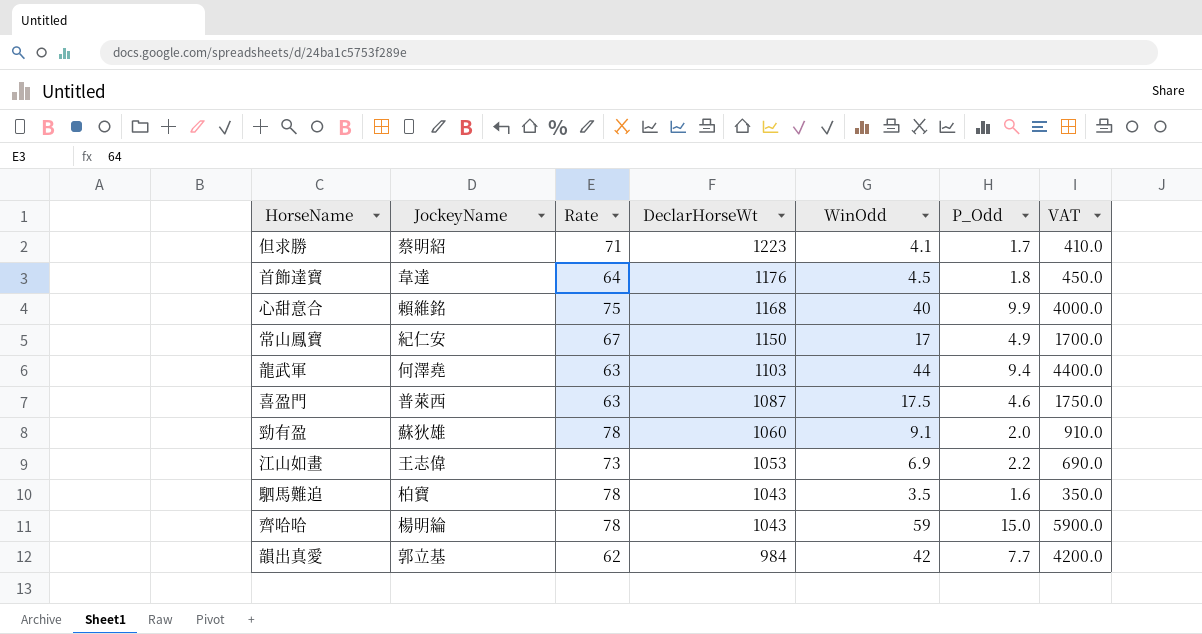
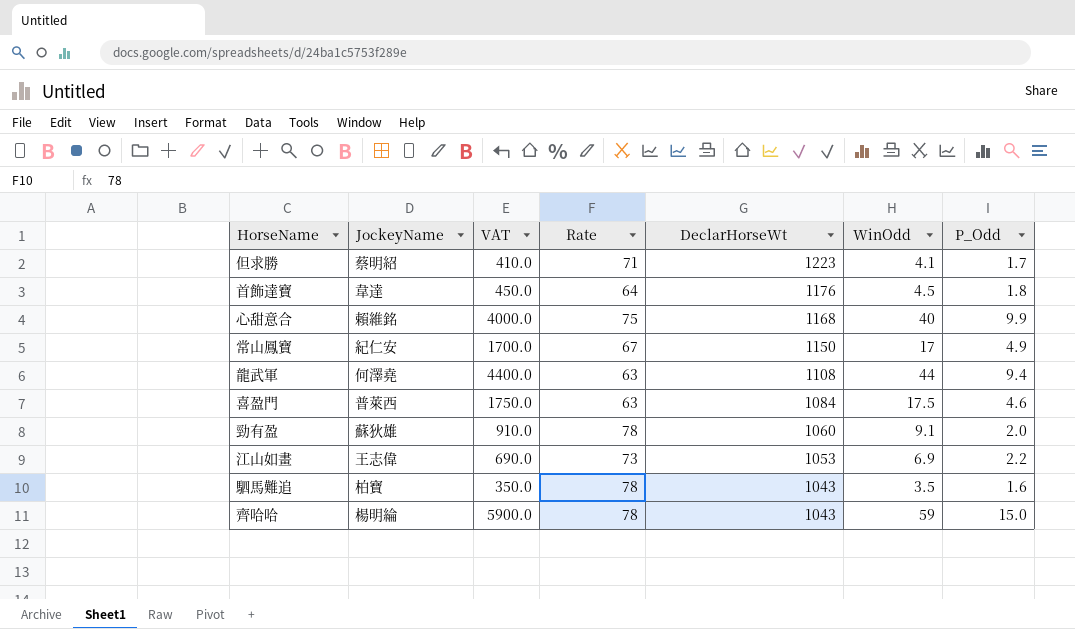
column VAT | position: 7 -> 3
row 韻出真愛: 郭立基 | 62 | 984 | 42 | 7.7 | 4200.0 -> none
龍武軍 | DeclarHorseWt: 1103 -> 1108
喜盈門 | DeclarHorseWt: 1087 -> 1084

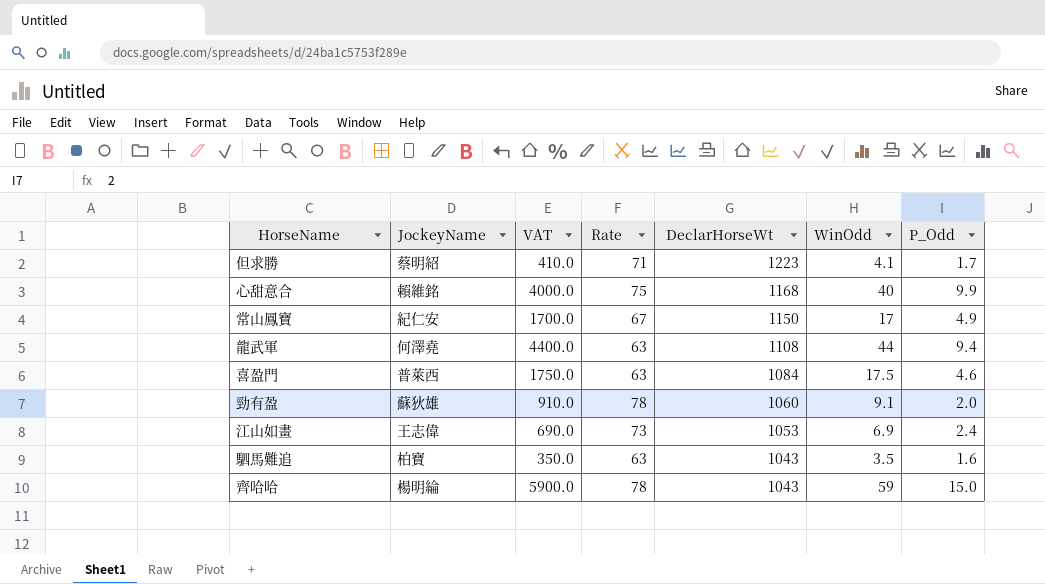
row 首飾達寶: 韋達 | 450.0 | 64 | 1176 | 4.5 | 1.8 -> none
江山如畫 | P_Odd: 2.2 -> 2.4
駟馬難追 | Rate: 78 -> 63

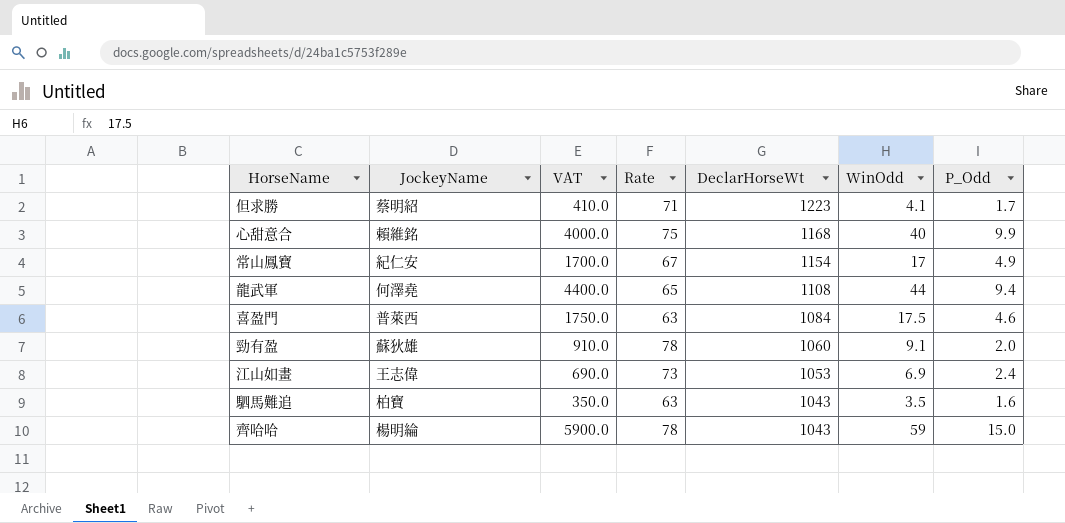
常山鳳寶 | DeclarHorseWt: 1150 -> 1154
龍武軍 | Rate: 63 -> 65

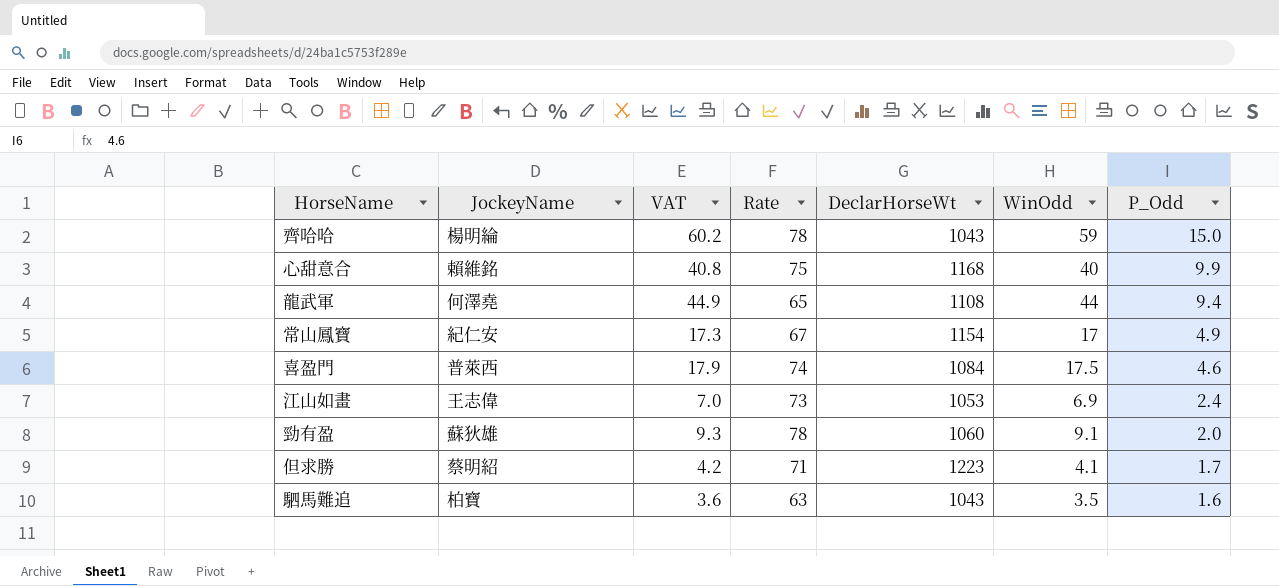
row order: DeclarHorseWt descending -> P_Odd descending
column VAT | formula: [WinOdd] * 100 -> [WinOdd] * 1.02
喜盈門 | Rate: 63 -> 74

